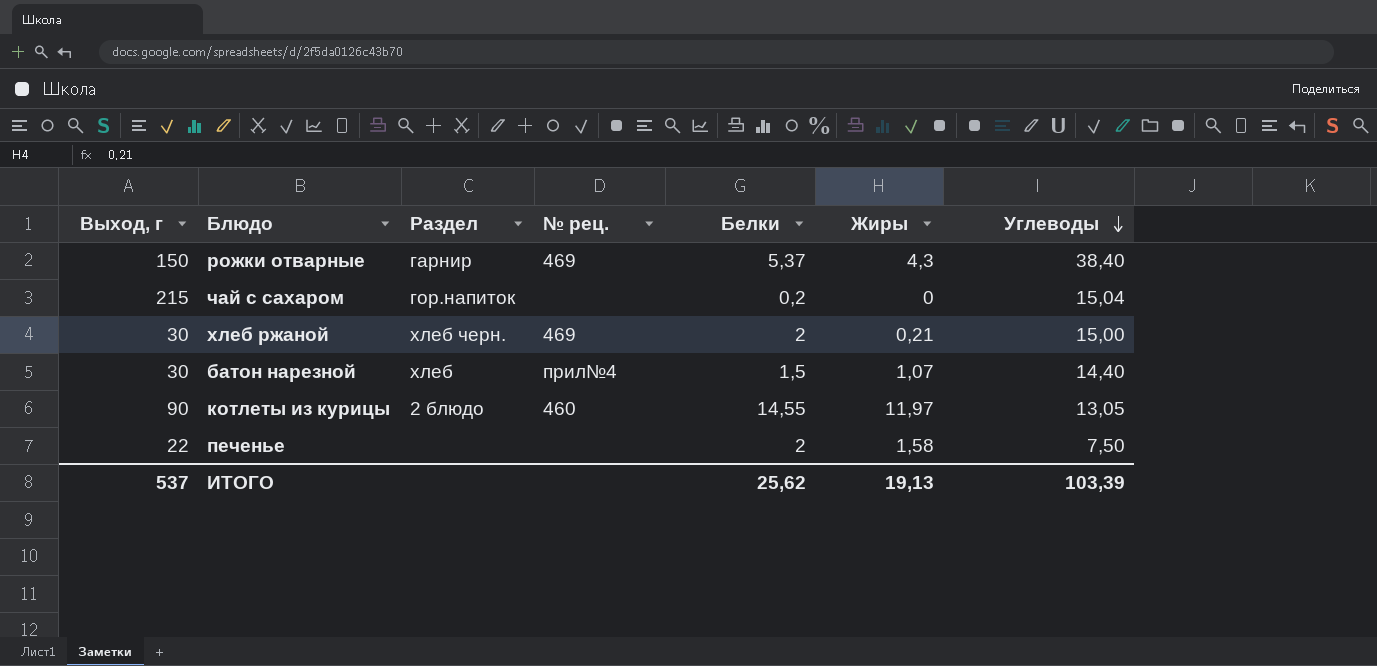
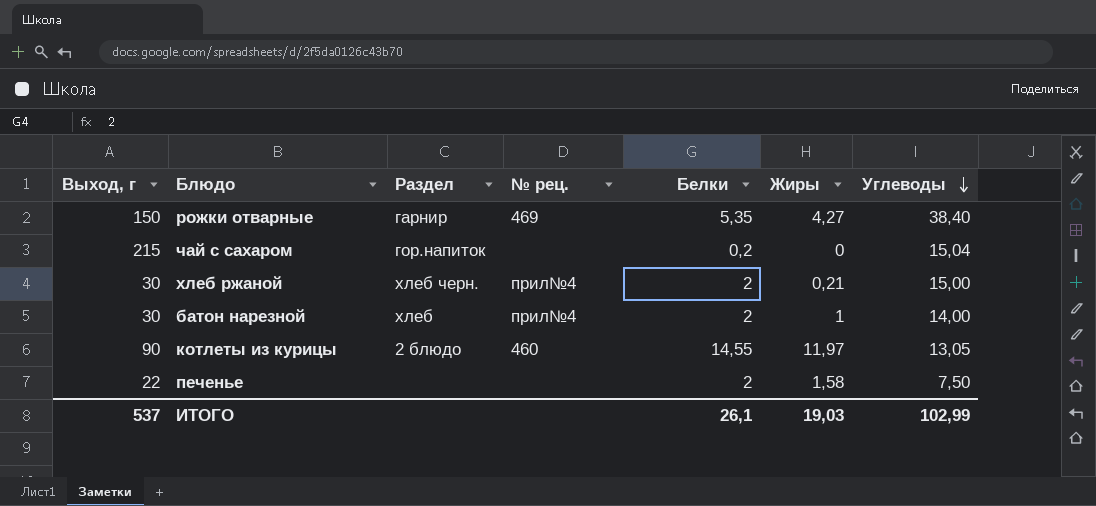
рожки отварные | Белки: 5,37 -> 5,35
рожки отварные | Жиры: 4,3 -> 4,27
хлеб ржаной | № рец.: 469 -> прил№4
батон нарезной | Белки: 1,5 -> 2
батон нарезной | Жиры: 1,07 -> 1
батон нарезной | Углеводы: 14,40 -> 14,00
ИТОГО | Белки: 25,62 -> 26,1
ИТОГО | Жиры: 19,13 -> 19,03
ИТОГО | Углеводы: 103,39 -> 102,99

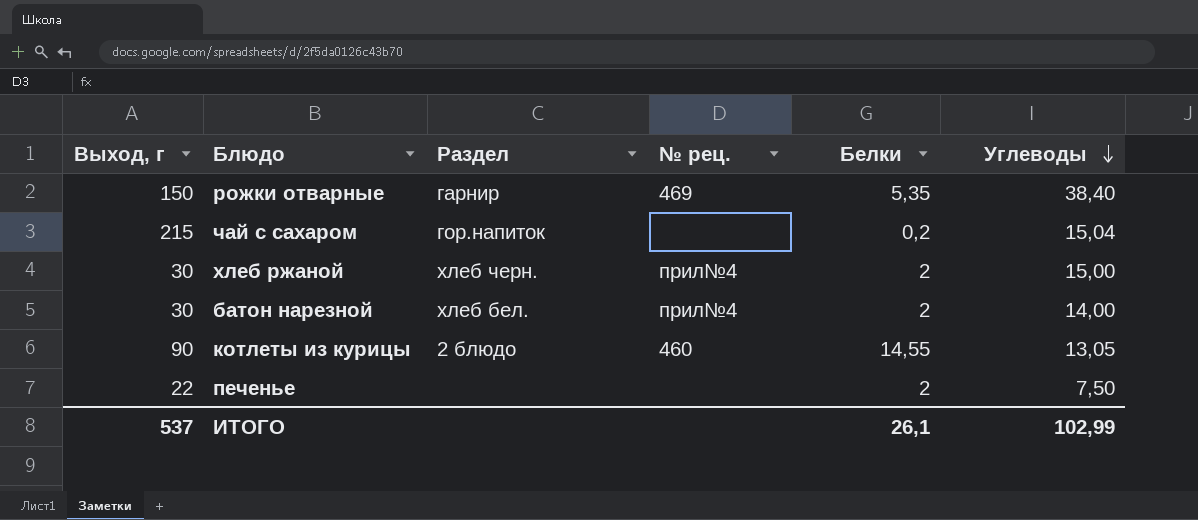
column Жиры | position: 6 -> none
батон нарезной | Раздел: хлеб -> хлеб бел.

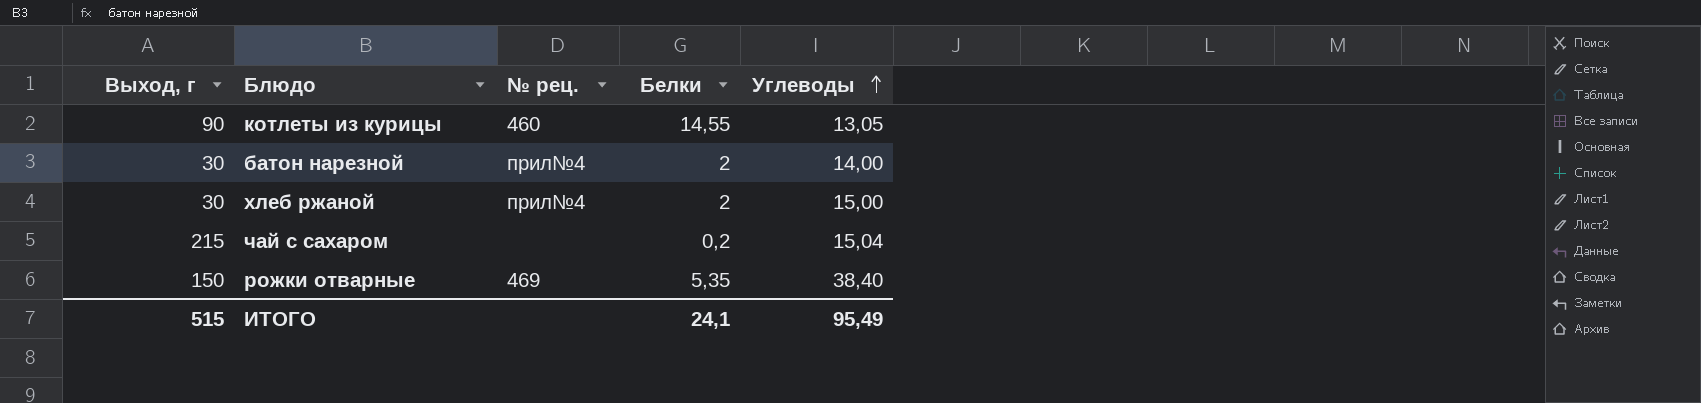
row order: Углеводы descending -> Углеводы ascending
column Раздел | position: 3 -> none
row печенье: 22 | none | none | 2 | 7,50 -> none
ИТОГО | Выход, г: 537 -> 515
ИТОГО | Белки: 26,1 -> 24,1
ИТОГО | Углеводы: 102,99 -> 95,49

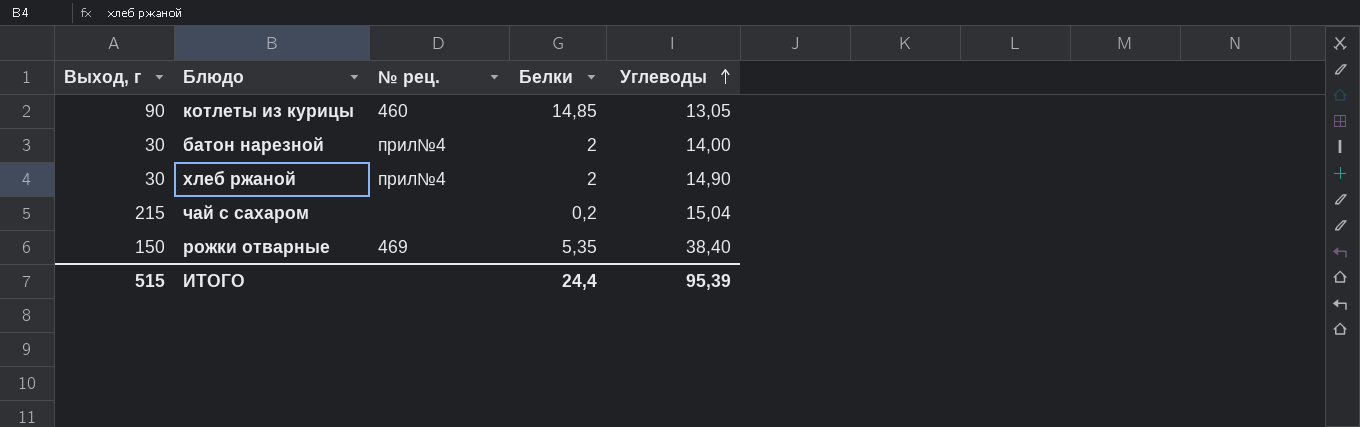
котлеты из курицы | Белки: 14,55 -> 14,85
хлеб ржаной | Углеводы: 15,00 -> 14,90
ИТОГО | Белки: 24,1 -> 24,4
ИТОГО | Углеводы: 95,49 -> 95,39

